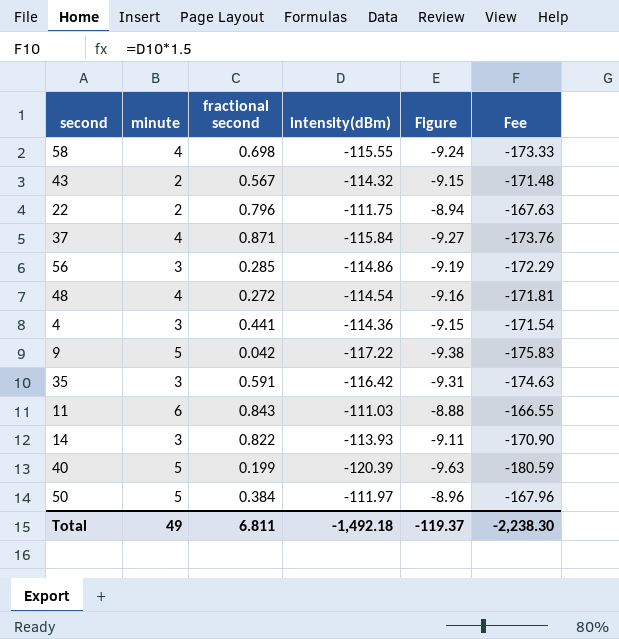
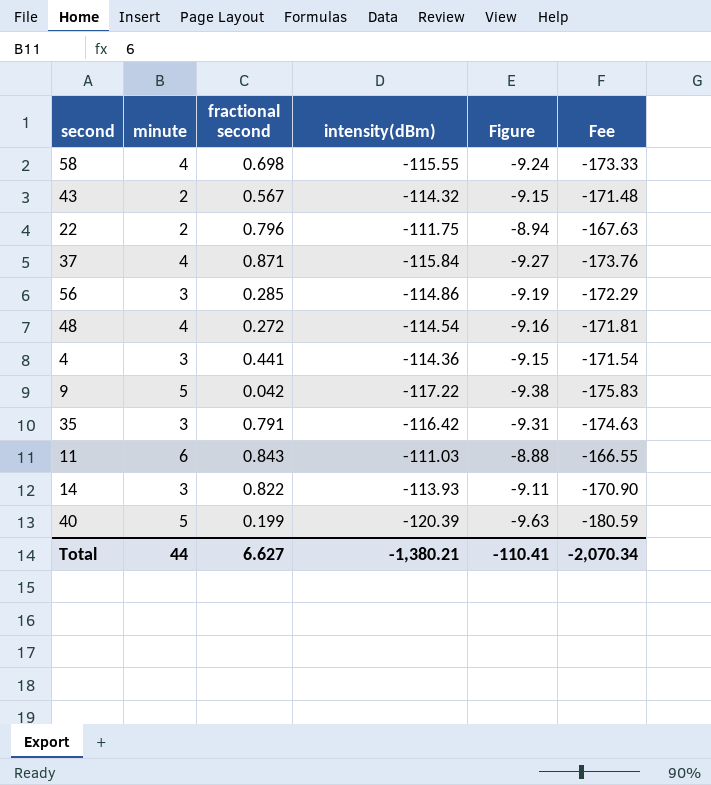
row 50: 5 | 0.384 | -111.97 | -8.96 | -167.96 -> none
35 | fractional second: 0.591 -> 0.791
Total | minute: 49 -> 44
Total | fractional second: 6.811 -> 6.627
Total | intensity(dBm): -1,492.18 -> -1,380.21
Total | Figure: -119.37 -> -110.41
Total | Fee: -2,238.30 -> -2,070.34

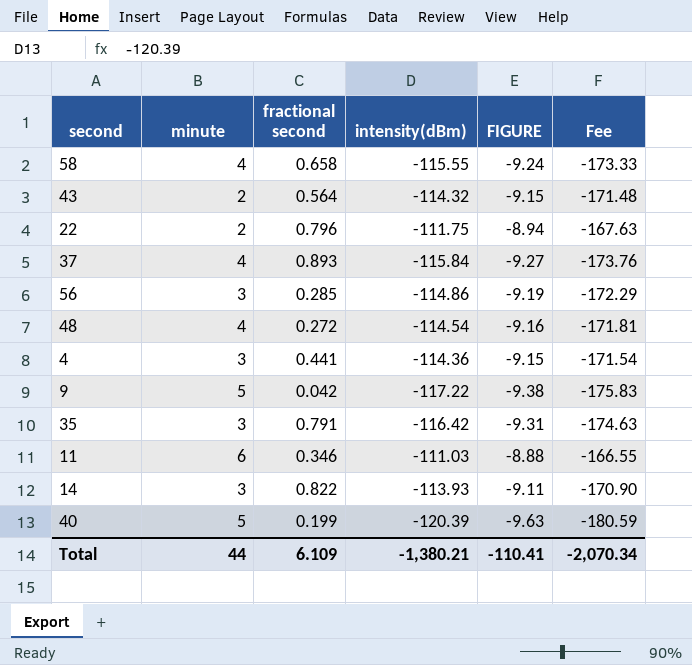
column name: Figure -> FIGURE
58 | fractional second: 0.698 -> 0.658
43 | fractional second: 0.567 -> 0.564
37 | fractional second: 0.871 -> 0.893
11 | fractional second: 0.843 -> 0.346
Total | fractional second: 6.627 -> 6.109

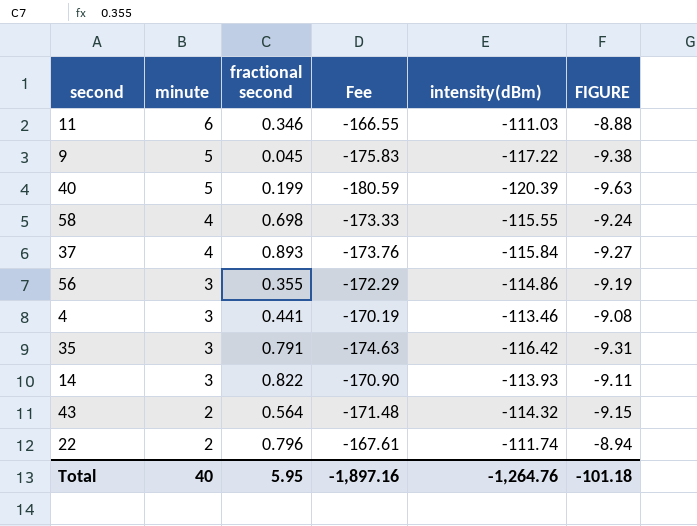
row order: none -> minute descending
column Fee | position: 6 -> 4
row 48: 4 | 0.272 | -114.54 | -9.16 | -171.81 -> none
9 | fractional second: 0.042 -> 0.045
58 | fractional second: 0.658 -> 0.698
56 | fractional second: 0.285 -> 0.355
4 | Fee: -171.54 -> -170.19
4 | intensity(dBm): -114.36 -> -113.46
4 | FIGURE: -9.15 -> -9.08
22 | Fee: -167.63 -> -167.61
22 | intensity(dBm): -111.75 -> -111.74
Total | minute: 44 -> 40
Total | fractional second: 6.109 -> 5.95
Total | Fee: -2,070.34 -> -1,897.16
Total | intensity(dBm): -1,380.21 -> -1,264.76
Total | FIGURE: -110.41 -> -101.18

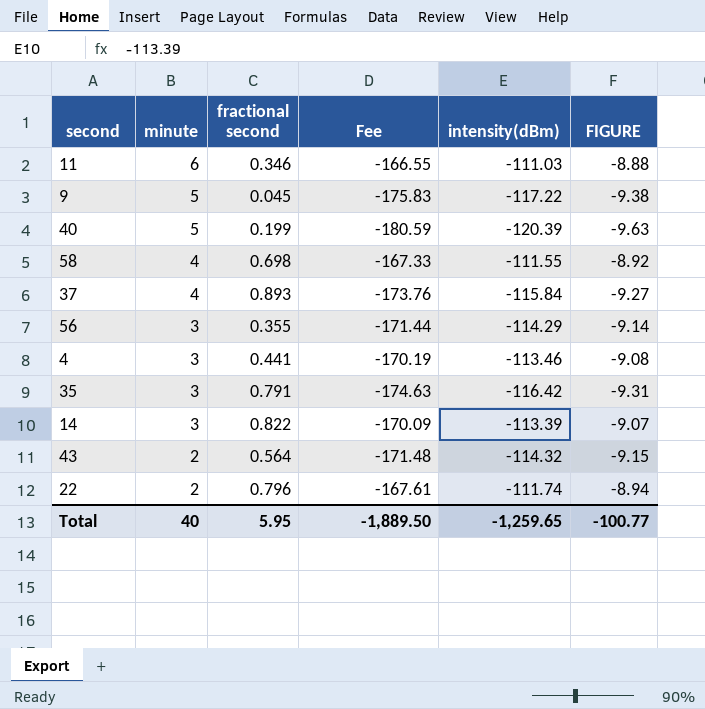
58 | Fee: -173.33 -> -167.33
58 | intensity(dBm): -115.55 -> -111.55
58 | FIGURE: -9.24 -> -8.92
56 | Fee: -172.29 -> -171.44
56 | intensity(dBm): -114.86 -> -114.29
56 | FIGURE: -9.19 -> -9.14
14 | Fee: -170.90 -> -170.09
14 | intensity(dBm): -113.93 -> -113.39
14 | FIGURE: -9.11 -> -9.07
Total | Fee: -1,897.16 -> -1,889.50
Total | intensity(dBm): -1,264.76 -> -1,259.65
Total | FIGURE: -101.18 -> -100.77

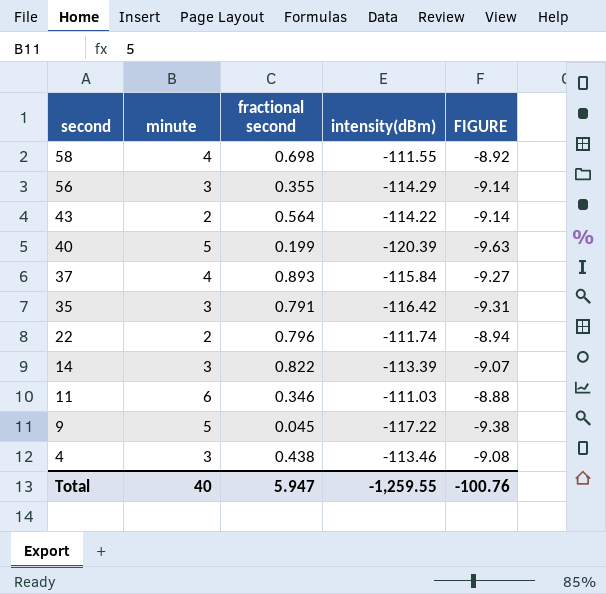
row order: minute descending -> second descending
column Fee | formula: [intensity(dBm)] * 1.5 -> none
43 | intensity(dBm): -114.32 -> -114.22
43 | FIGURE: -9.15 -> -9.14
4 | fractional second: 0.441 -> 0.438
Total | fractional second: 5.95 -> 5.947
Total | intensity(dBm): -1,259.65 -> -1,259.55
Total | FIGURE: -100.77 -> -100.76

